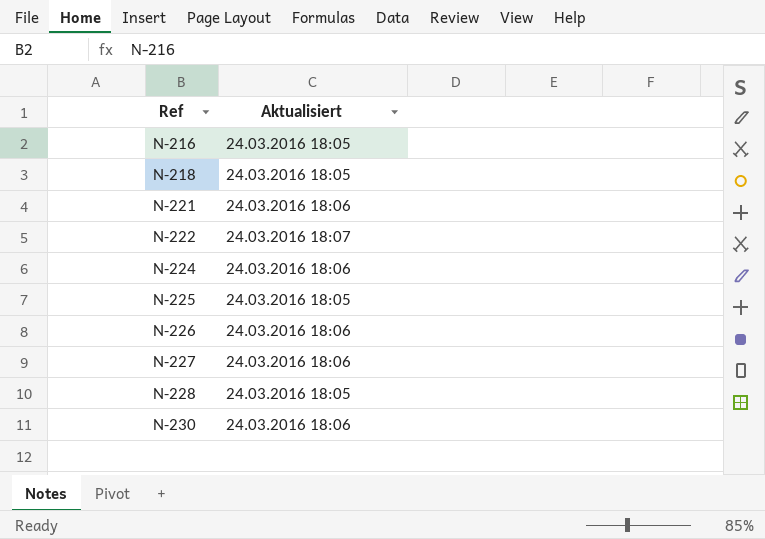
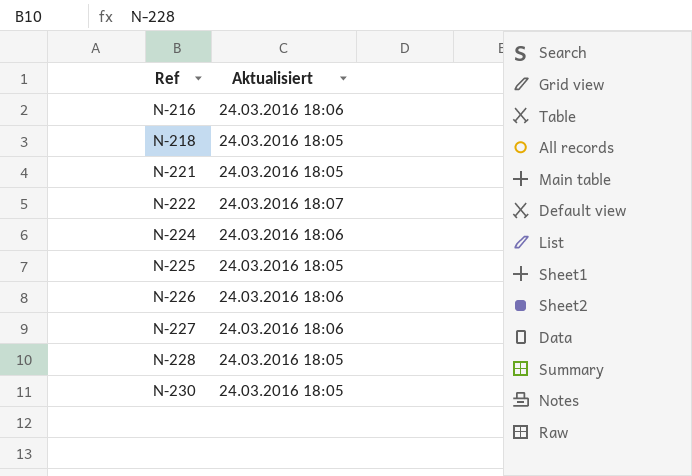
N-216 | Aktualisiert: 24.03.2016 18:05 -> 24.03.2016 18:06
N-221 | Aktualisiert: 24.03.2016 18:06 -> 24.03.2016 18:05
N-230 | Aktualisiert: 24.03.2016 18:06 -> 24.03.2016 18:05

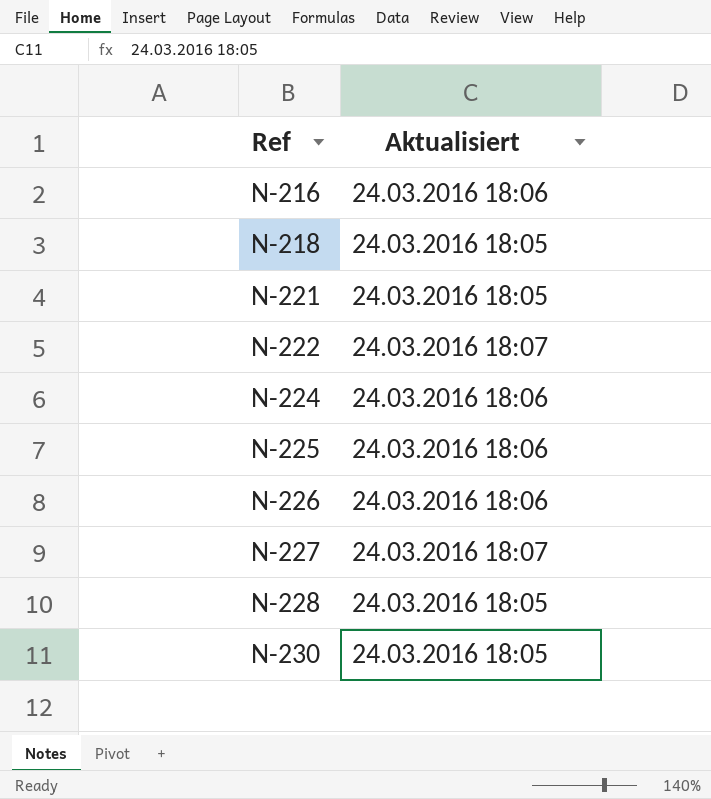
N-225 | Aktualisiert: 24.03.2016 18:05 -> 24.03.2016 18:06
N-227 | Aktualisiert: 24.03.2016 18:06 -> 24.03.2016 18:07

